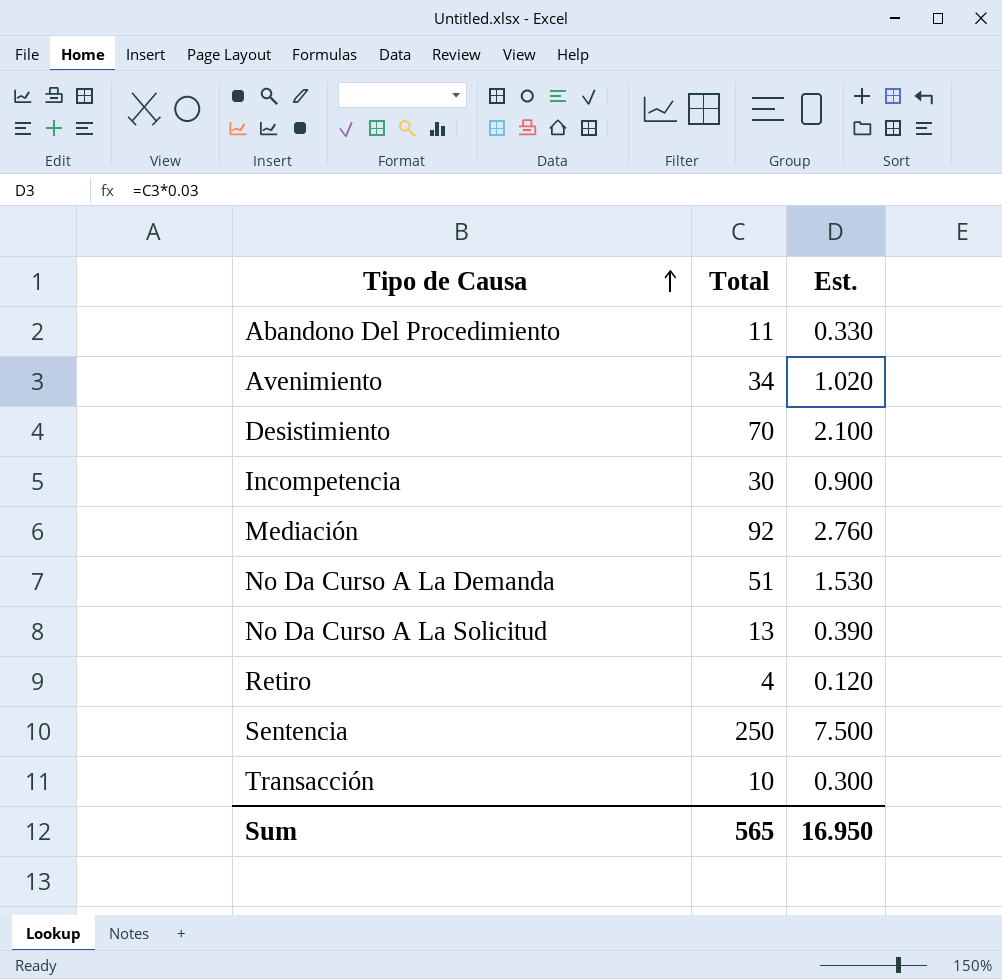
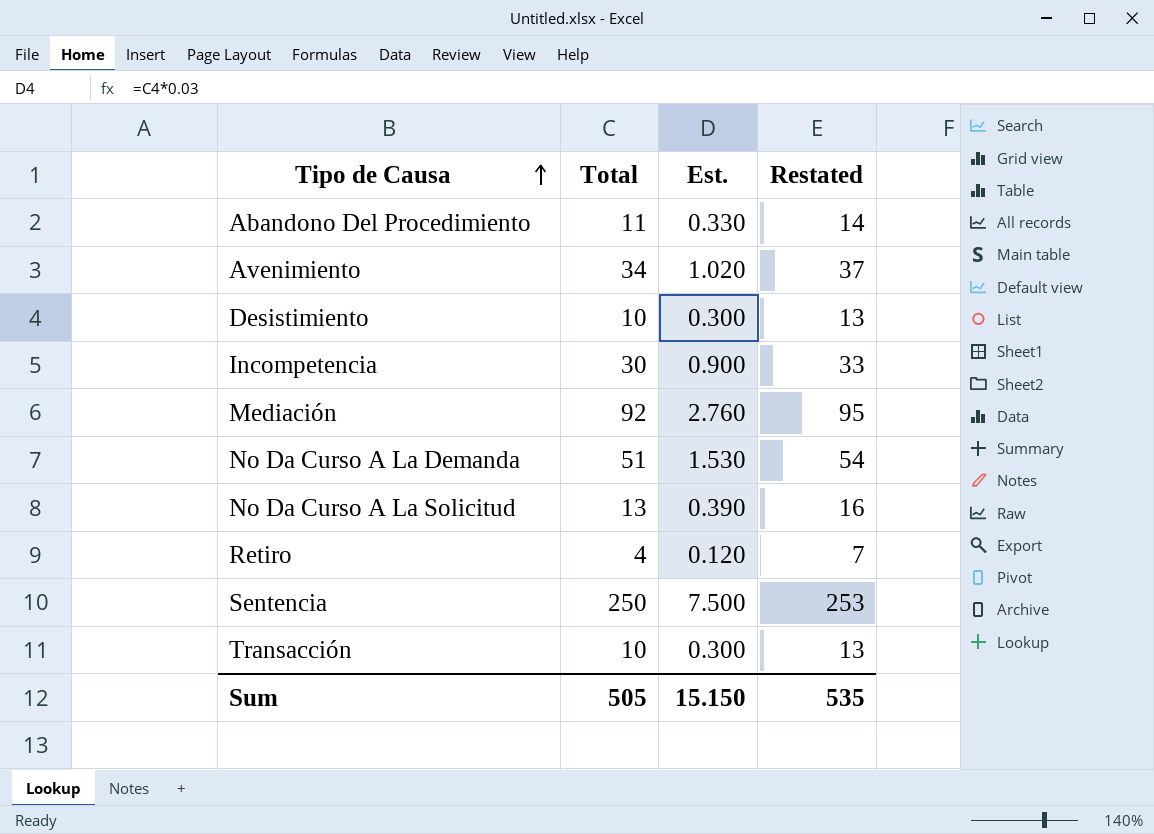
column Restated | formula: none -> [Total] + 3
Desistimiento | Total: 70 -> 10
Desistimiento | Est.: 2.100 -> 0.300
Sum | Total: 565 -> 505
Sum | Est.: 16.950 -> 15.150

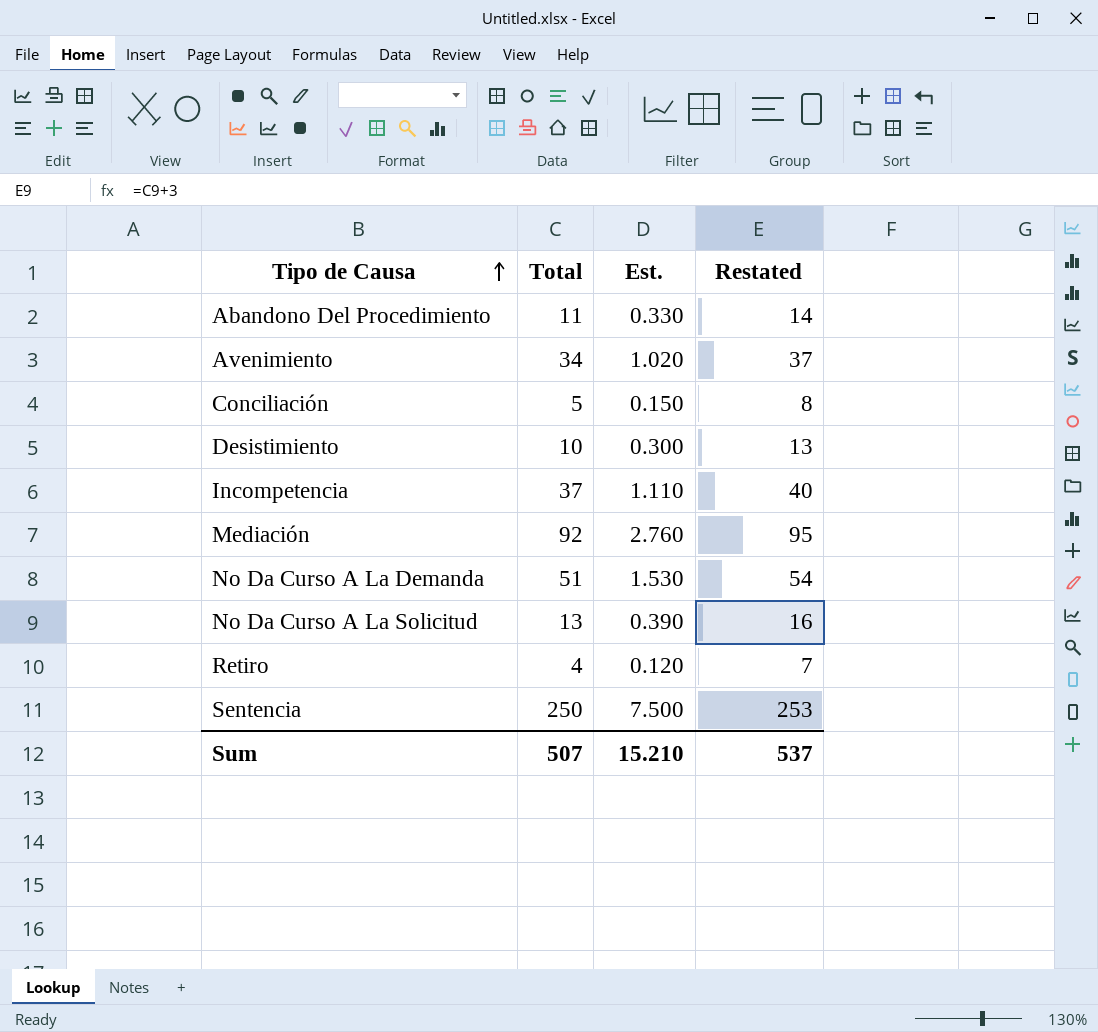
row Transacción: 10 | 0.300 | 13 -> none
row Conciliación: none -> 5 | 0.150 | 8
Incompetencia | Total: 30 -> 37
Incompetencia | Est.: 0.900 -> 1.110
Incompetencia | Restated: 33 -> 40
Sum | Total: 505 -> 507
Sum | Est.: 15.150 -> 15.210
Sum | Restated: 535 -> 537

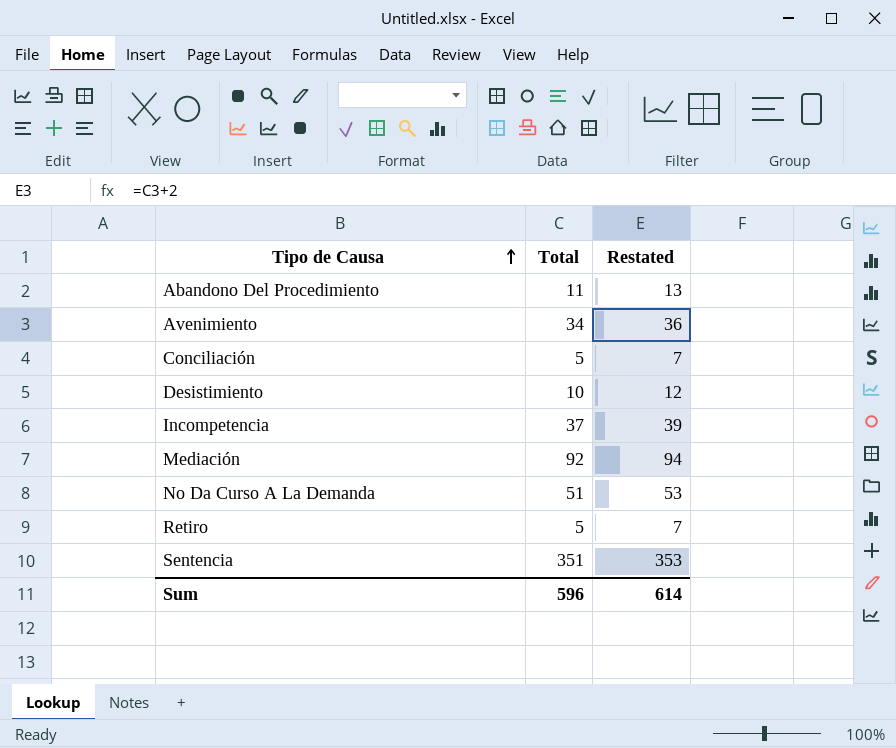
column Est. | formula: [Total] * 0.03 -> none
column Restated | formula: [Total] + 3 -> [Total] + 2
row No Da Curso A La Solicitud: 13 | 0.390 | 16 -> none
Retiro | Total: 4 -> 5
Sentencia | Total: 250 -> 351
Sum | Total: 507 -> 596
Sum | Restated: 537 -> 614

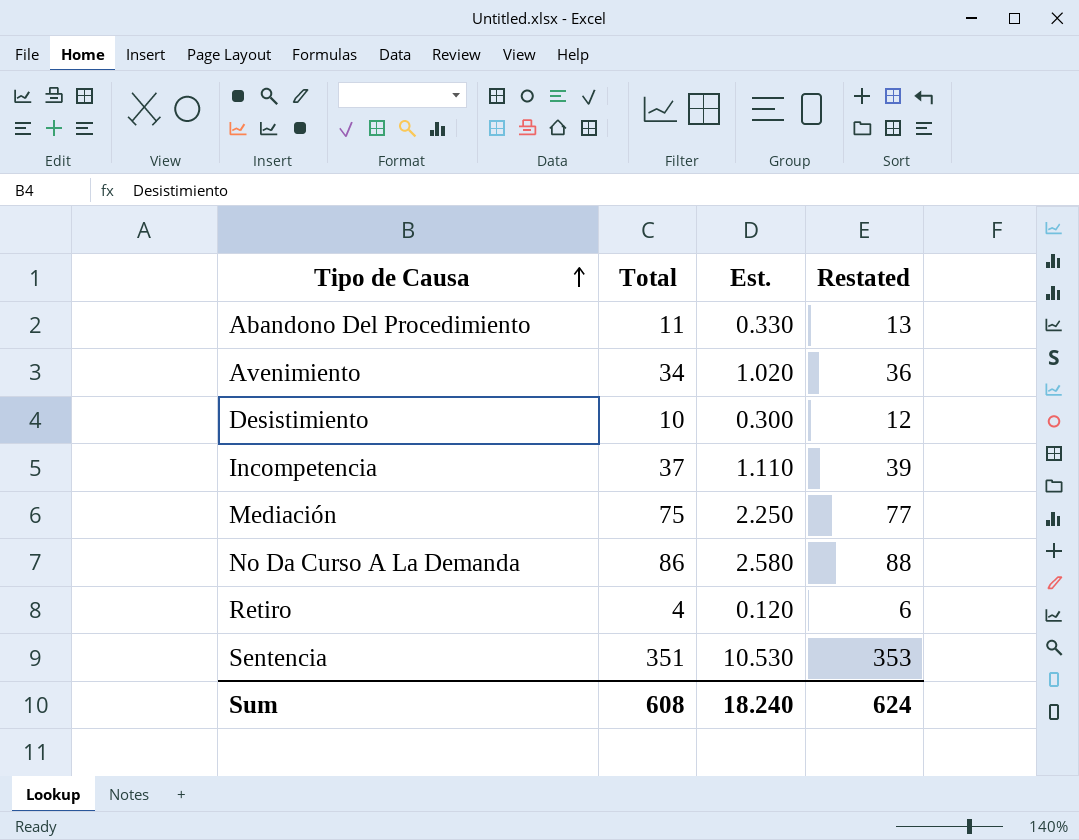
column Est. | formula: none -> [Total] * 0.03
row Conciliación: 5 | 7 -> none
Mediación | Total: 92 -> 75
Mediación | Restated: 94 -> 77
No Da Curso A La Demanda | Total: 51 -> 86
No Da Curso A La Demanda | Restated: 53 -> 88
Retiro | Total: 5 -> 4
Retiro | Restated: 7 -> 6
Sum | Total: 596 -> 608
Sum | Restated: 614 -> 624

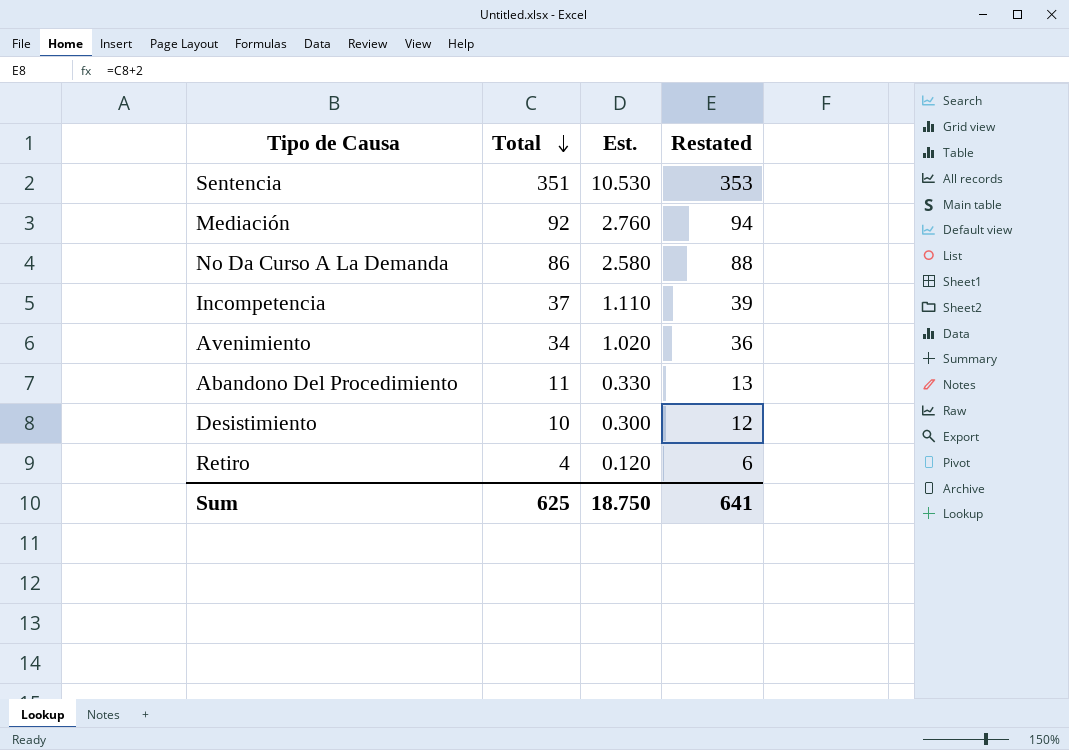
row order: Tipo de Causa ascending -> Total descending
Mediación | Total: 75 -> 92
Mediación | Est.: 2.250 -> 2.760
Mediación | Restated: 77 -> 94
Sum | Total: 608 -> 625
Sum | Est.: 18.240 -> 18.750
Sum | Restated: 624 -> 641

